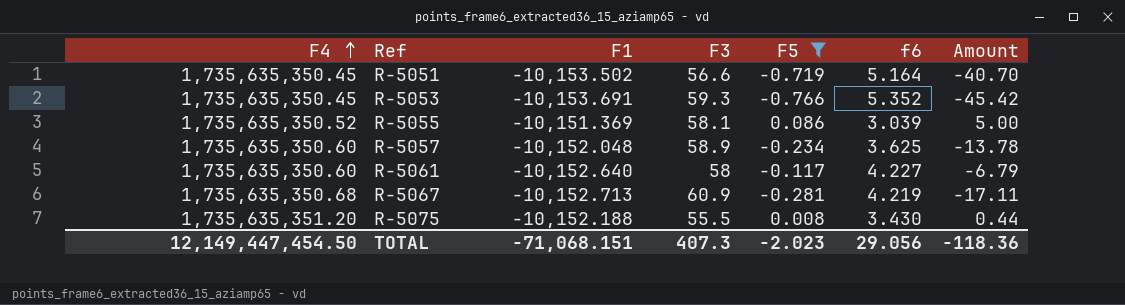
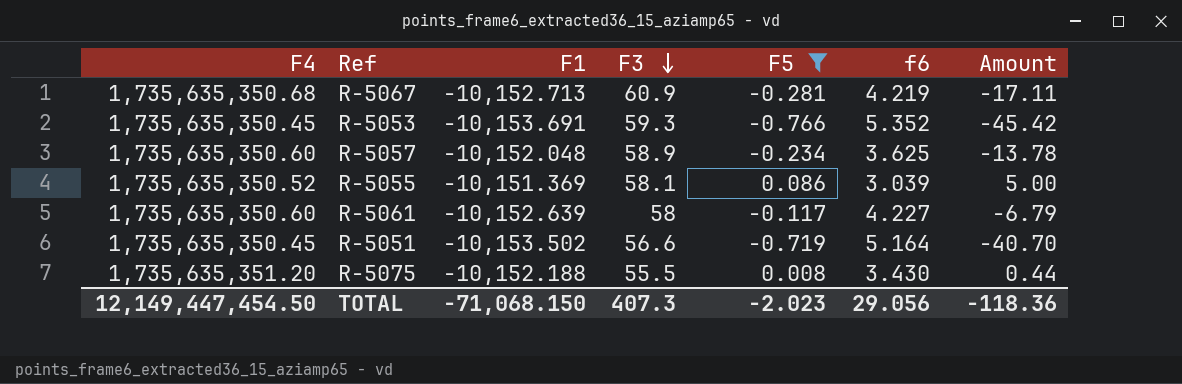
row order: F4 ascending -> F3 descending
R-5061 | F1: -10,152.640 -> -10,152.639
TOTAL | F1: -71,068.151 -> -71,068.150

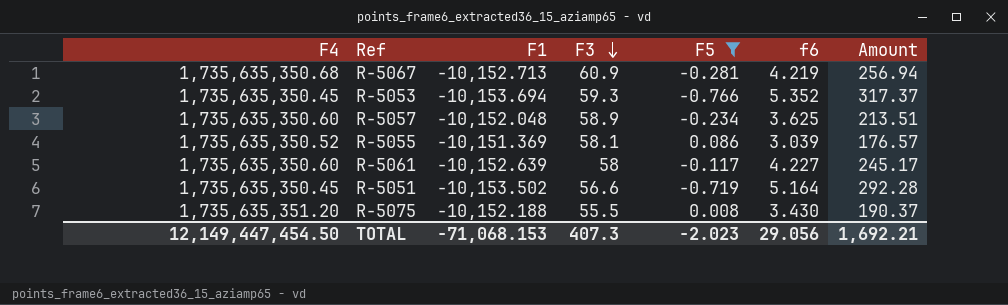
column Amount | formula: [F3] * [F5] -> [F3] * [f6]
R-5053 | F1: -10,153.691 -> -10,153.694
TOTAL | F1: -71,068.150 -> -71,068.153
TOTAL | Amount: -118.36 -> 1,692.21

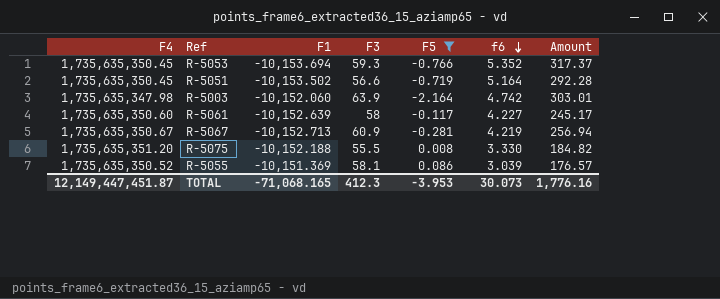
row order: F3 descending -> f6 descending
row R-5057: 1,735,635,350.60 | -10,152.048 | 58.9 | -0.234 | 3.625 | 213.51 -> none
row R-5003: none -> 1,735,635,347.98 | -10,152.060 | 63.9 | -2.164 | 4.742 | 303.01
R-5067 | F4: 1,735,635,350.68 -> 1,735,635,350.67
R-5075 | f6: 3.430 -> 3.330
R-5075 | Amount: 190.37 -> 184.82
TOTAL | F4: 12,149,447,454.50 -> 12,149,447,451.87
TOTAL | F1: -71,068.153 -> -71,068.165
TOTAL | F3: 407.3 -> 412.3
TOTAL | F5: -2.023 -> -3.953
TOTAL | f6: 29.056 -> 30.073
TOTAL | Amount: 1,692.21 -> 1,776.16

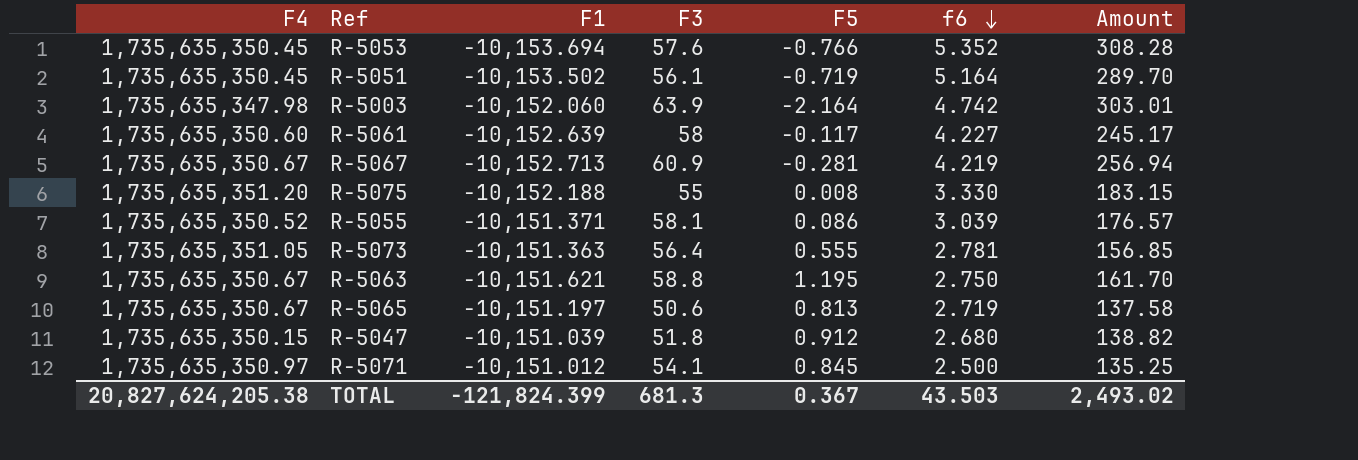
filter: F5 <= 0.086 -> none
R-5053 | F3: 59.3 -> 57.6
R-5053 | Amount: 317.37 -> 308.28
R-5051 | F3: 56.6 -> 56.1
R-5051 | Amount: 292.28 -> 289.70
R-5075 | F3: 55.5 -> 55
R-5075 | Amount: 184.82 -> 183.15
R-5055 | F1: -10,151.369 -> -10,151.371
TOTAL | F4: 12,149,447,451.87 -> 20,827,624,205.38
TOTAL | F1: -71,068.165 -> -121,824.399
TOTAL | F3: 412.3 -> 681.3
TOTAL | F5: -3.953 -> 0.367
TOTAL | f6: 30.073 -> 43.503
TOTAL | Amount: 1,776.16 -> 2,493.02

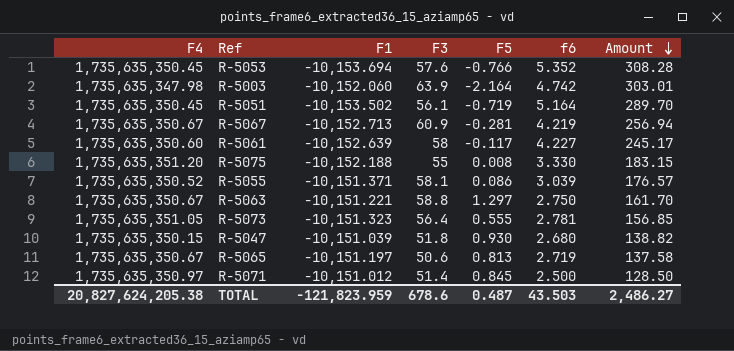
row order: f6 descending -> Amount descending
R-5063 | F1: -10,151.621 -> -10,151.221
R-5063 | F5: 1.195 -> 1.297
R-5073 | F1: -10,151.363 -> -10,151.323
R-5047 | F5: 0.912 -> 0.930
R-5071 | F3: 54.1 -> 51.4
R-5071 | Amount: 135.25 -> 128.50
TOTAL | F1: -121,824.399 -> -121,823.959
TOTAL | F3: 681.3 -> 678.6
TOTAL | F5: 0.367 -> 0.487
TOTAL | Amount: 2,493.02 -> 2,486.27

